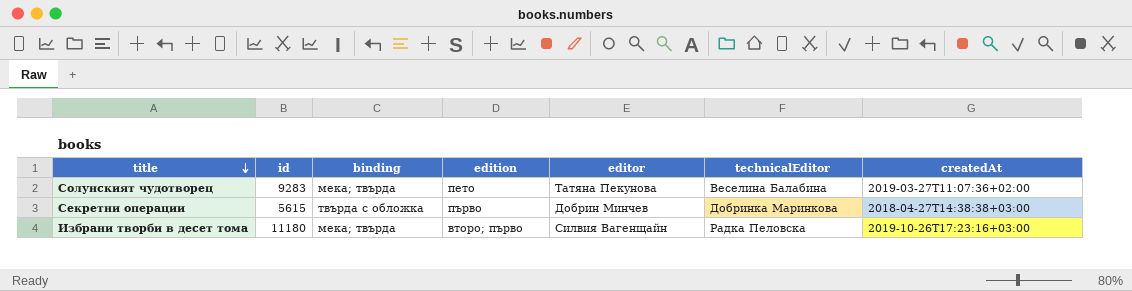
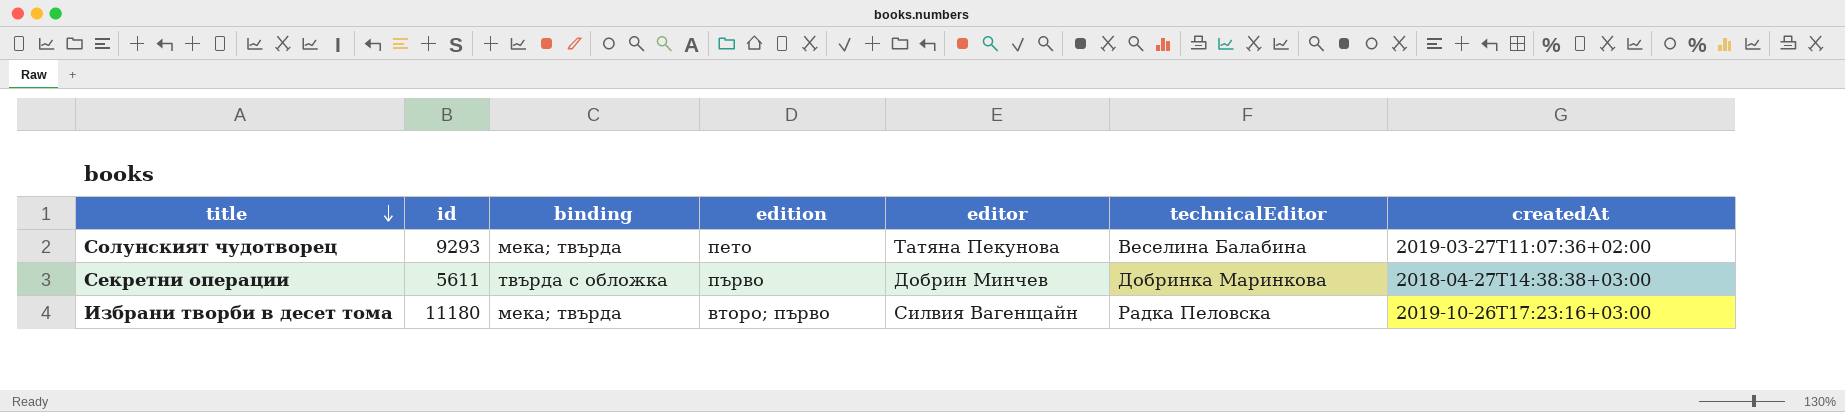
Солунският чудотворец | id: 9283 -> 9293
Секретни операции | id: 5615 -> 5611

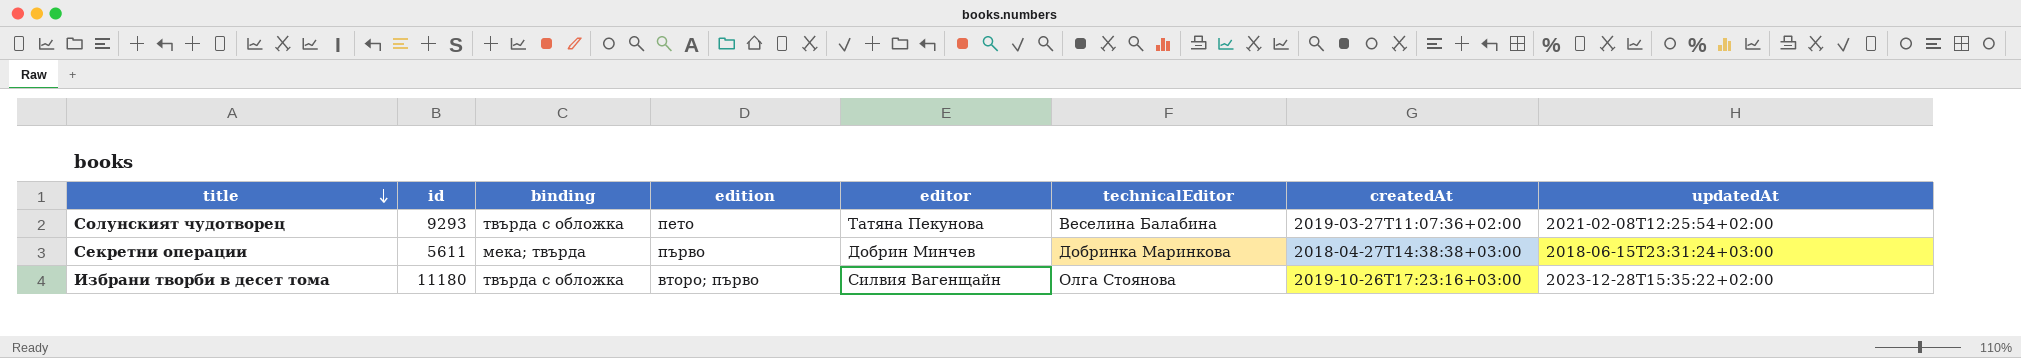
column updatedAt | position: none -> 8
Солунският чудотворец | binding: мека; твърда -> твърда с обложка
Секретни операции | binding: твърда с обложка -> мека; твърда
Избрани творби в десет тома | binding: мека; твърда -> твърда с обложка
Избрани творби в десет тома | technicalEditor: Радка Пеловска -> Олга Стоянова

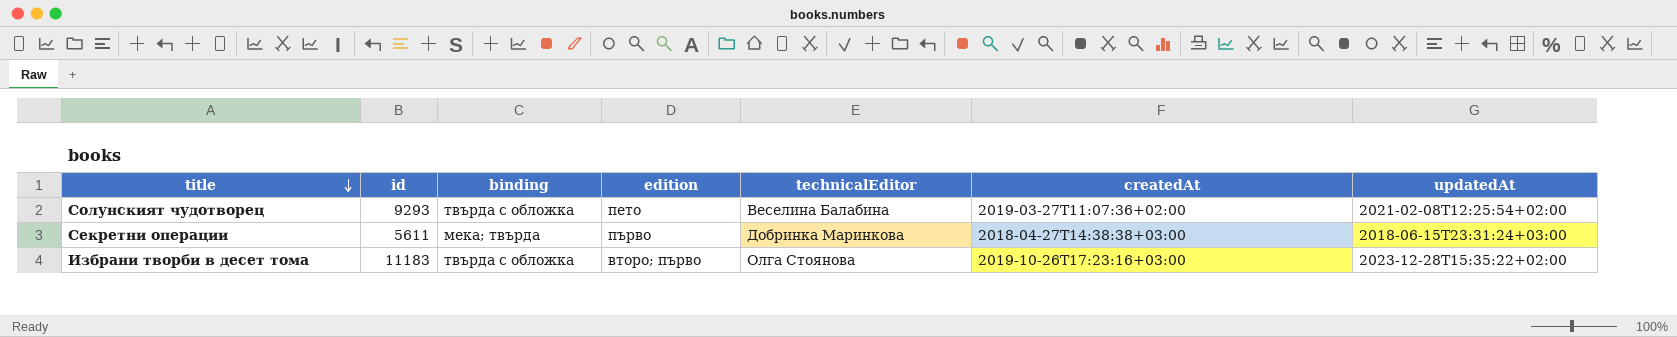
column editor | position: 5 -> none
Избрани творби в десет тома | id: 11180 -> 11183

